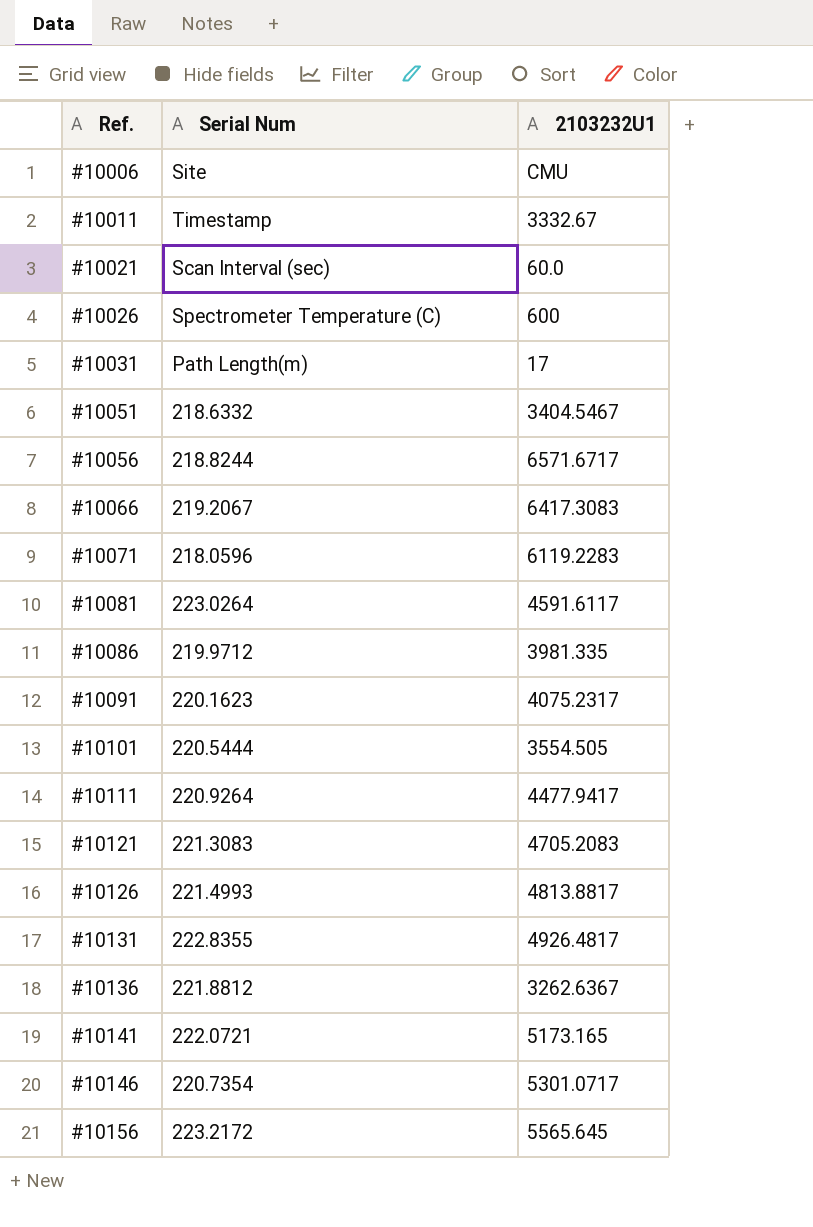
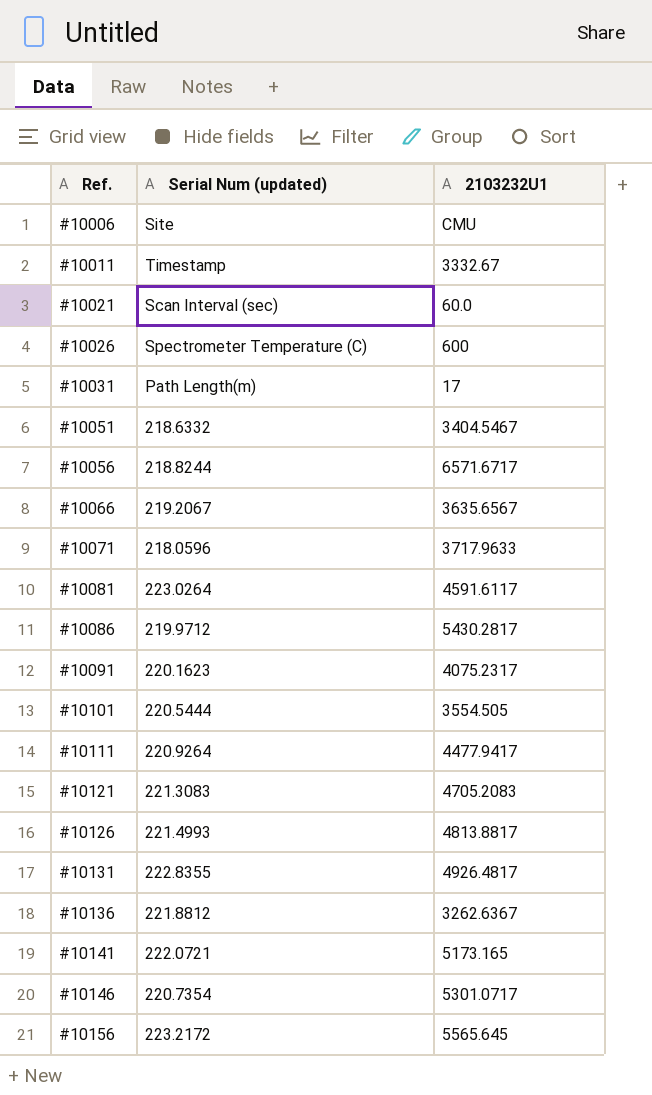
column name: Serial Num -> Serial Num (updated)
#10066 | 2103232U1: 6417.3083 -> 3635.6567
#10071 | 2103232U1: 6119.2283 -> 3717.9633
#10086 | 2103232U1: 3981.335 -> 5430.2817

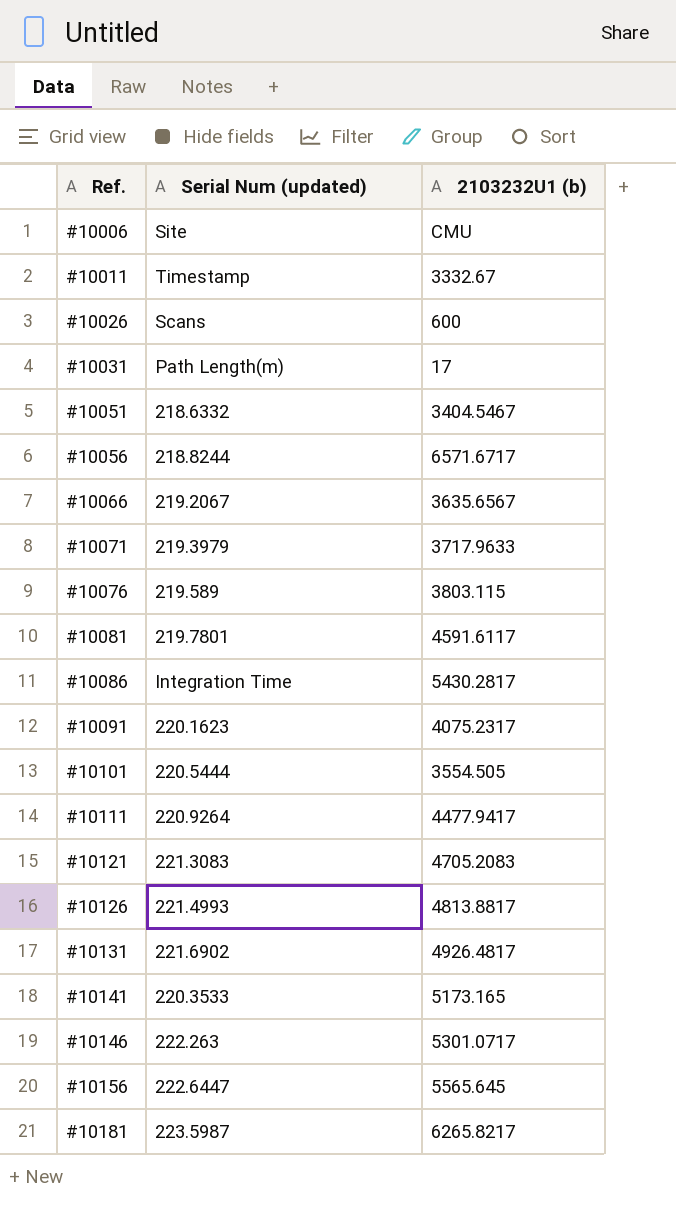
column name: 2103232U1 -> 2103232U1 (b)
row #10021: Scan Interval (sec) | 60.0 -> none
row #10136: 221.8812 | 3262.6367 -> none
#10026 | Serial Num (updated): Spectrometer Temperature (C) -> Scans
#10071 | Serial Num (updated): 218.0596 -> 219.3979
row #10076: none -> 219.589 | 3803.115
#10081 | Serial Num (updated): 223.0264 -> 219.7801
#10086 | Serial Num (updated): 219.9712 -> Integration Time
#10131 | Serial Num (updated): 222.8355 -> 221.6902
#10141 | Serial Num (updated): 222.0721 -> 220.3533
#10146 | Serial Num (updated): 220.7354 -> 222.263
#10156 | Serial Num (updated): 223.2172 -> 222.6447
row #10181: none -> 223.5987 | 6265.8217

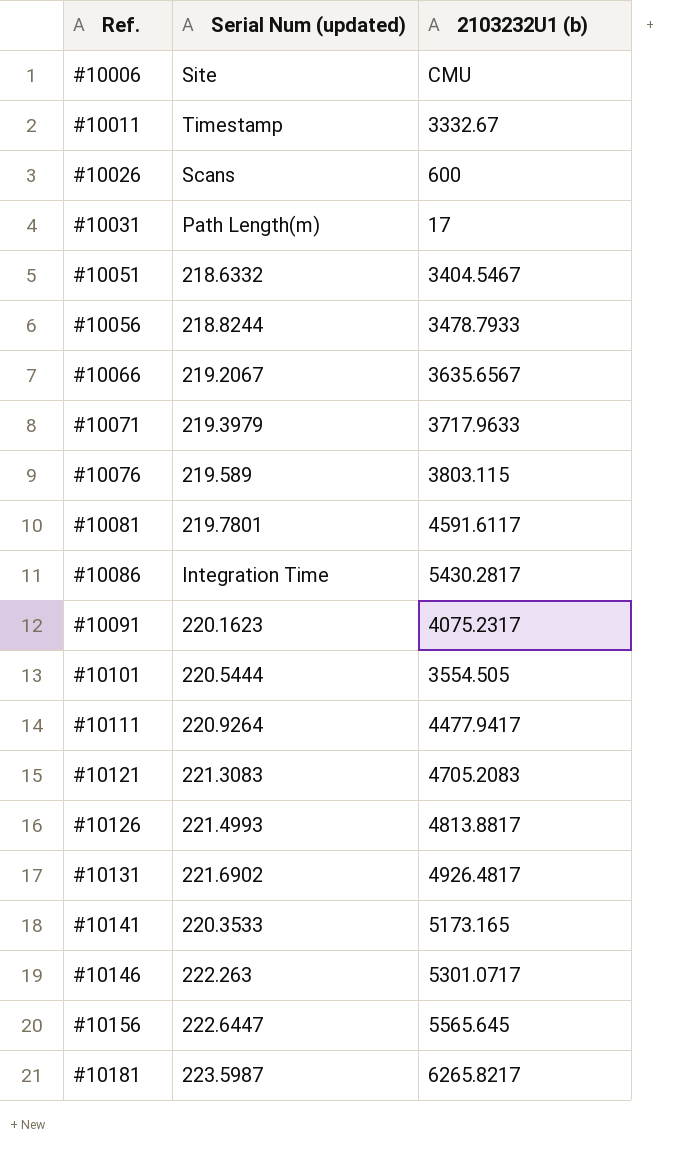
#10056 | 2103232U1 (b): 6571.6717 -> 3478.7933

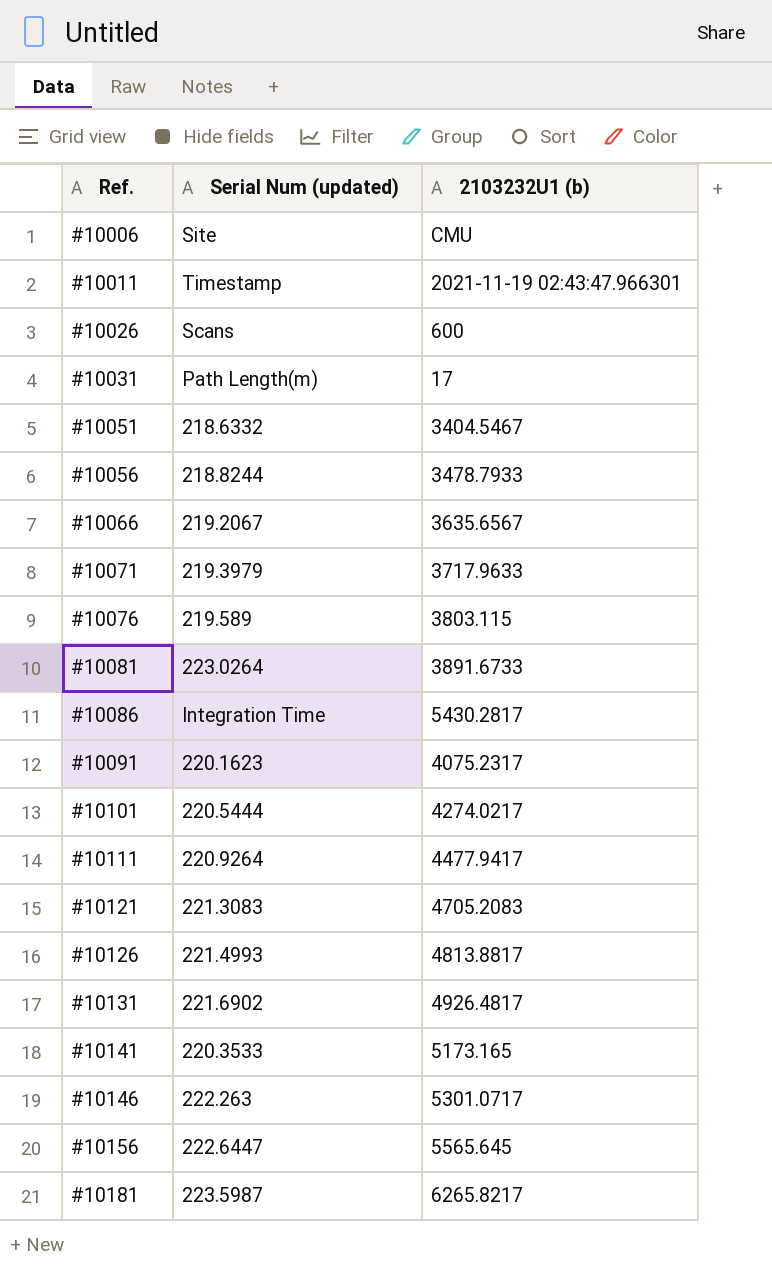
#10011 | 2103232U1 (b): 3332.67 -> 2021-11-19 02:43:47.966301
#10081 | Serial Num (updated): 219.7801 -> 223.0264
#10081 | 2103232U1 (b): 4591.6117 -> 3891.6733
#10101 | 2103232U1 (b): 3554.505 -> 4274.0217

